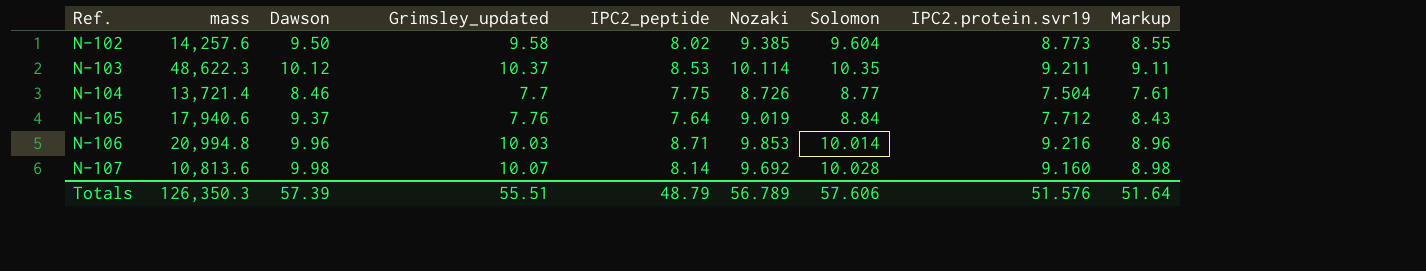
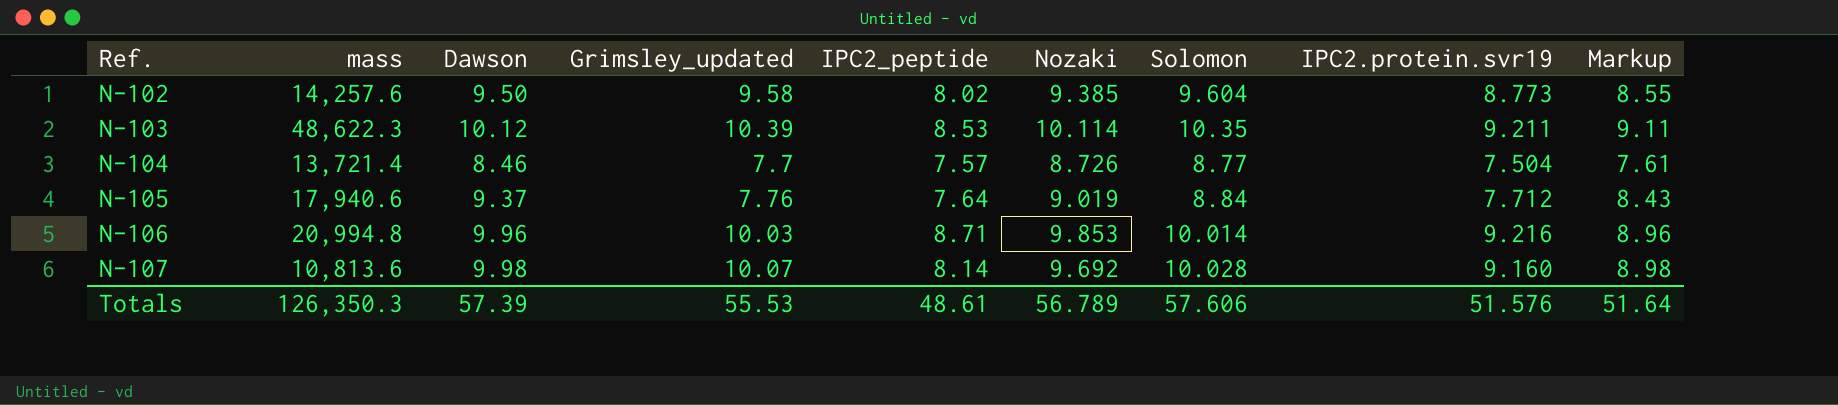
N-103 | Grimsley_updated: 10.37 -> 10.39
N-104 | IPC2_peptide: 7.75 -> 7.57
Totals | Grimsley_updated: 55.51 -> 55.53
Totals | IPC2_peptide: 48.79 -> 48.61

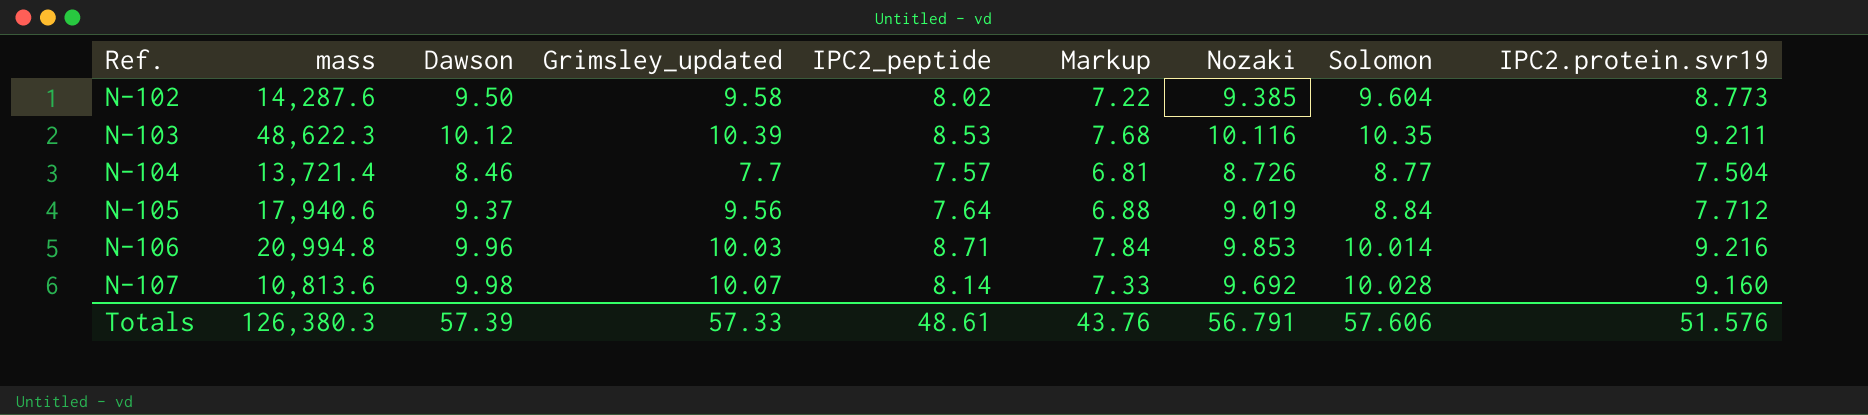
column Markup | formula: [Dawson] * 0.9 -> [IPC2_peptide] * 0.9
column Markup | position: 9 -> 6
N-102 | mass: 14,257.6 -> 14,287.6
N-103 | Nozaki: 10.114 -> 10.116
N-105 | Grimsley_updated: 7.76 -> 9.56
Totals | mass: 126,350.3 -> 126,380.3
Totals | Grimsley_updated: 55.53 -> 57.33
Totals | Markup: 51.64 -> 43.76
Totals | Nozaki: 56.789 -> 56.791

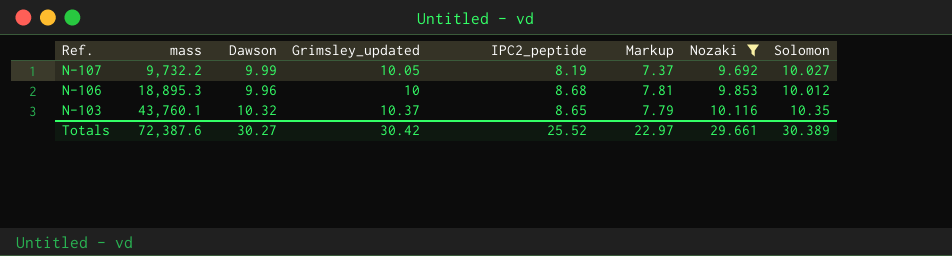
filter: none -> Nozaki >= 9.692
row order: Ref. ascending -> Ref. descending
column IPC2.protein.svr19 | position: 9 -> none
N-107 | mass: 10,813.6 -> 9,732.2
N-107 | Dawson: 9.98 -> 9.99
N-107 | Grimsley_updated: 10.07 -> 10.05
N-107 | IPC2_peptide: 8.14 -> 8.19
N-107 | Markup: 7.33 -> 7.37
N-107 | Solomon: 10.028 -> 10.027
N-106 | mass: 20,994.8 -> 18,895.3
N-106 | Grimsley_updated: 10.03 -> 10
N-106 | IPC2_peptide: 8.71 -> 8.68
N-106 | Markup: 7.84 -> 7.81
N-106 | Solomon: 10.014 -> 10.012
N-103 | mass: 48,622.3 -> 43,760.1
N-103 | Dawson: 10.12 -> 10.32
N-103 | Grimsley_updated: 10.39 -> 10.37
N-103 | IPC2_peptide: 8.53 -> 8.65
N-103 | Markup: 7.68 -> 7.79
Totals | mass: 126,380.3 -> 72,387.6
Totals | Dawson: 57.39 -> 30.27
Totals | Grimsley_updated: 57.33 -> 30.42
Totals | IPC2_peptide: 48.61 -> 25.52
Totals | Markup: 43.76 -> 22.97
Totals | Nozaki: 56.791 -> 29.661
Totals | Solomon: 57.606 -> 30.389

